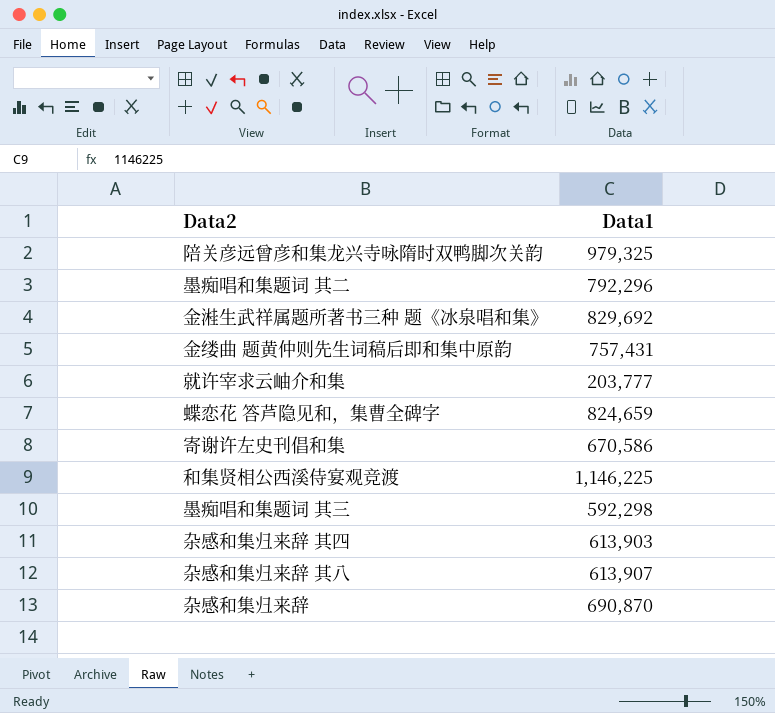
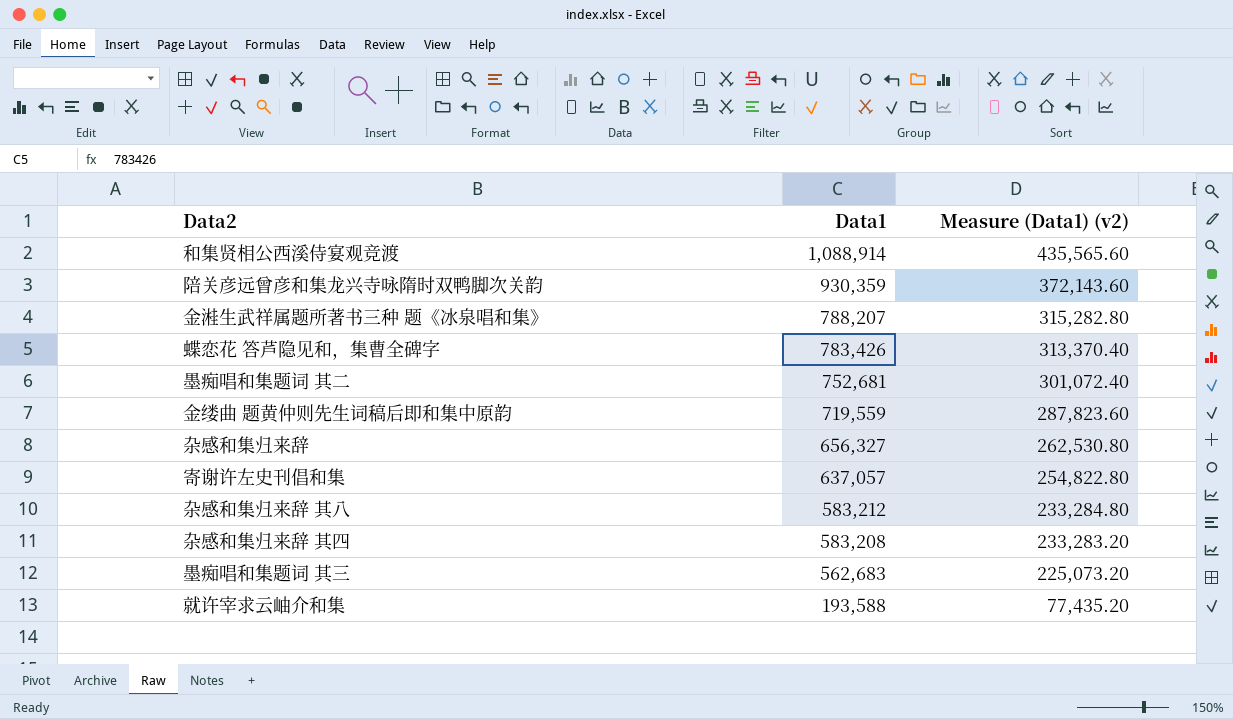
row order: none -> Data1 descending
column Measure (Data1) (v2) | formula: none -> [Data1] * 0.4
和集贤相公西溪侍宴观竞渡 | Data1: 1,146,225 -> 1,088,914
陪关彦远曾彦和集龙兴寺咏隋时双鸭脚次关韵 | Data1: 979,325 -> 930,359
金溎生武祥属题所著书三种 题《冰泉唱和集》 | Data1: 829,692 -> 788,207
蝶恋花 答芦隐见和，集曹全碑字 | Data1: 824,659 -> 783,426
墨痴唱和集题词 其二 | Data1: 792,296 -> 752,681
金缕曲 题黄仲则先生词稿后即和集中原韵 | Data1: 757,431 -> 719,559
杂感和集归来辞 | Data1: 690,870 -> 656,327
寄谢许左史刊倡和集 | Data1: 670,586 -> 637,057
杂感和集归来辞 其八 | Data1: 613,907 -> 583,212
杂感和集归来辞 其四 | Data1: 613,903 -> 583,208
墨痴唱和集题词 其三 | Data1: 592,298 -> 562,683
就许宰求云岫介和集 | Data1: 203,777 -> 193,588

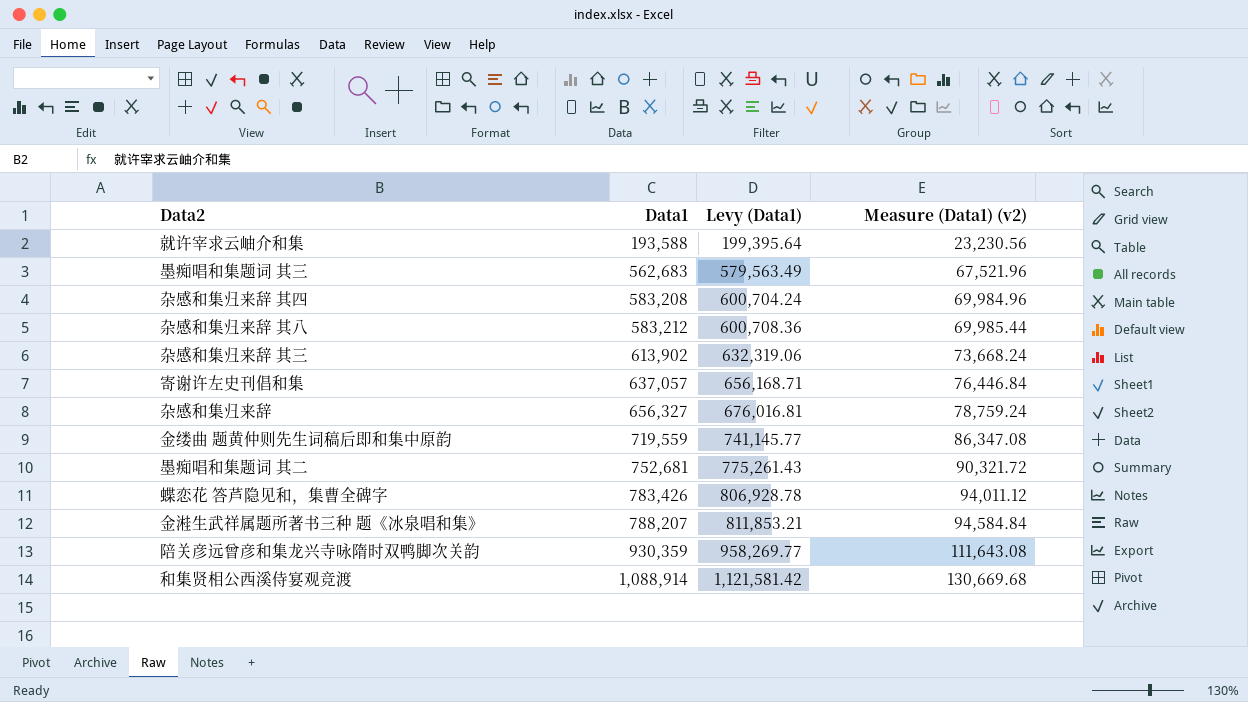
row order: Data1 descending -> Data1 ascending
column Levy (Data1) | formula: none -> [Data1] * 1.03
column Measure (Data1) (v2) | formula: [Data1] * 0.4 -> [Data1] * 0.12
row 杂感和集归来辞 其三: none -> 613,902 | 632,319.06 | 73,668.24

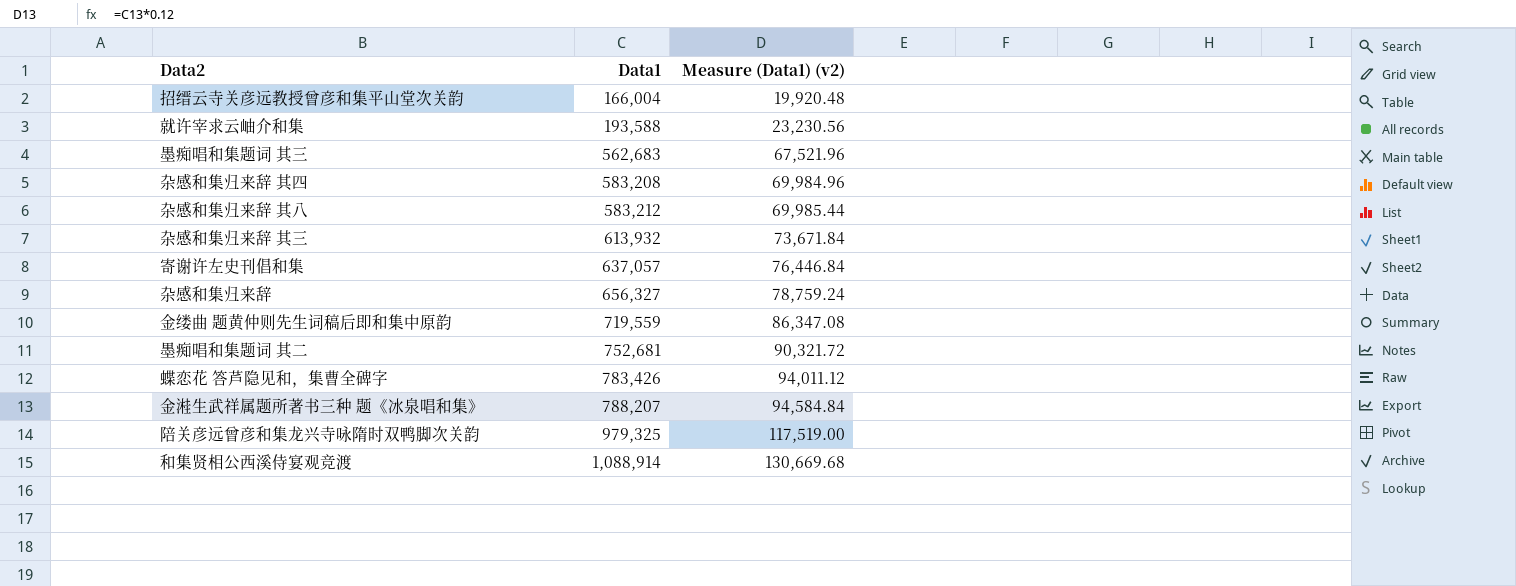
column Levy (Data1) | formula: [Data1] * 1.03 -> none
row 招缙云寺关彦远教授曾彦和集平山堂次关韵: none -> 166,004 | 19,920.48
杂感和集归来辞 其三 | Data1: 613,902 -> 613,932
杂感和集归来辞 其三 | Measure (Data1) (v2): 73,668.24 -> 73,671.84
陪关彦远曾彦和集龙兴寺咏隋时双鸭脚次关韵 | Data1: 930,359 -> 979,325
陪关彦远曾彦和集龙兴寺咏隋时双鸭脚次关韵 | Measure (Data1) (v2): 111,643.08 -> 117,519.00

